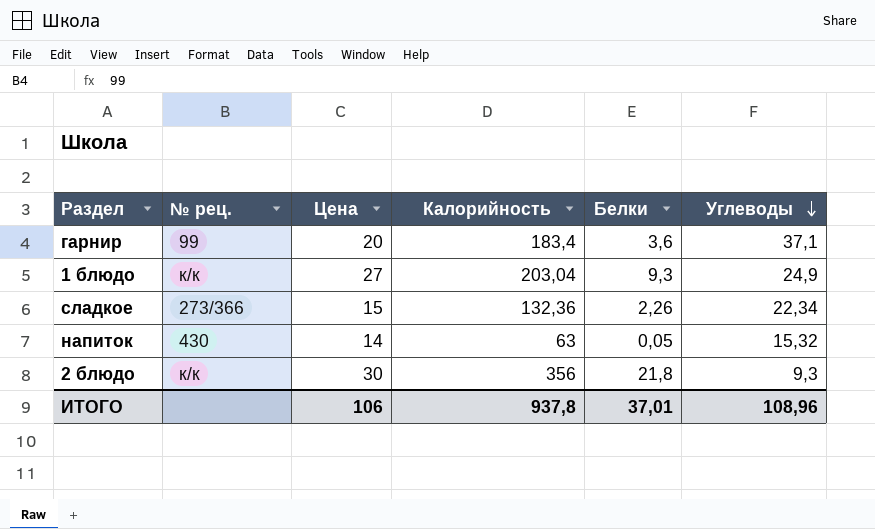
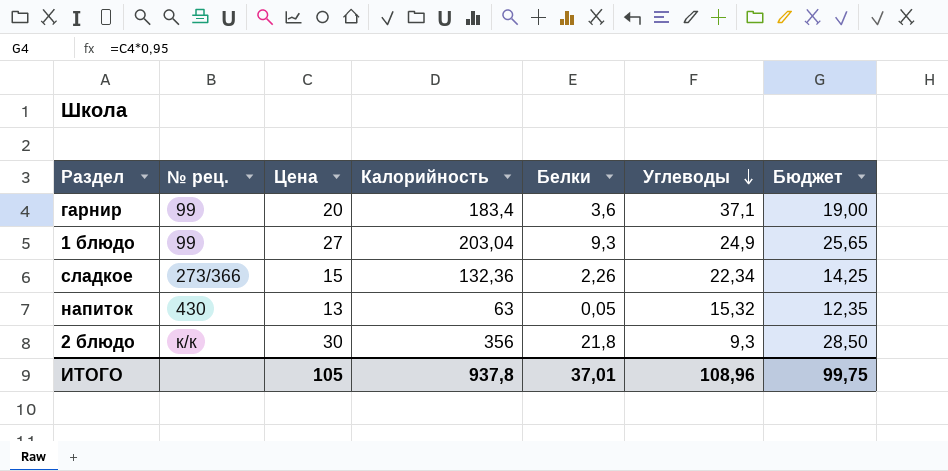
column Бюджет | formula: none -> [Цена] * 0,95
1 блюдо | № рец.: к/к -> 99
напиток | Цена: 14 -> 13
ИТОГО | Цена: 106 -> 105

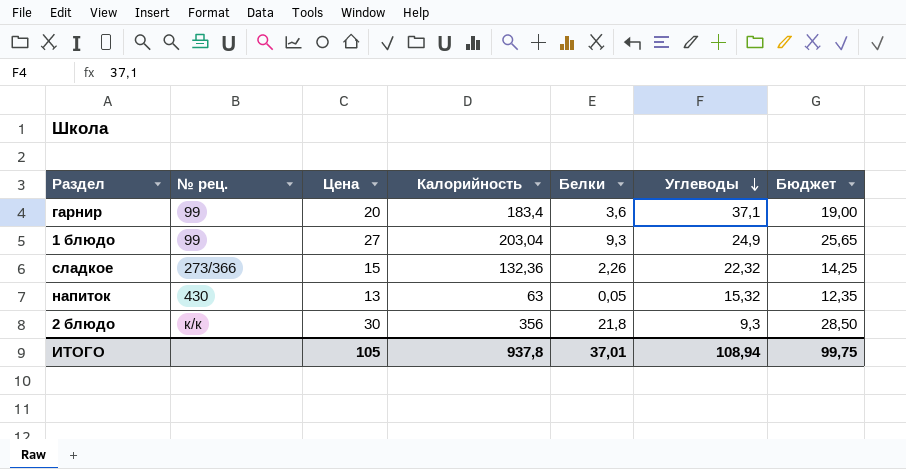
сладкое | Углеводы: 22,34 -> 22,32
ИТОГО | Углеводы: 108,96 -> 108,94

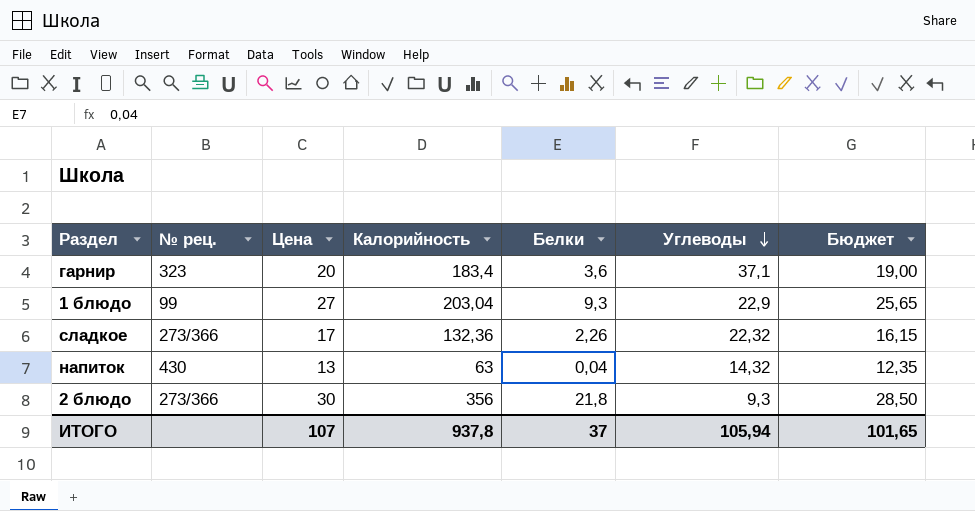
гарнир | № рец.: 99 -> 323
1 блюдо | Углеводы: 24,9 -> 22,9
сладкое | Цена: 15 -> 17
сладкое | Бюджет: 14,25 -> 16,15
напиток | Белки: 0,05 -> 0,04
напиток | Углеводы: 15,32 -> 14,32
2 блюдо | № рец.: к/к -> 273/366
ИТОГО | Цена: 105 -> 107
ИТОГО | Белки: 37,01 -> 37
ИТОГО | Углеводы: 108,94 -> 105,94
ИТОГО | Бюджет: 99,75 -> 101,65

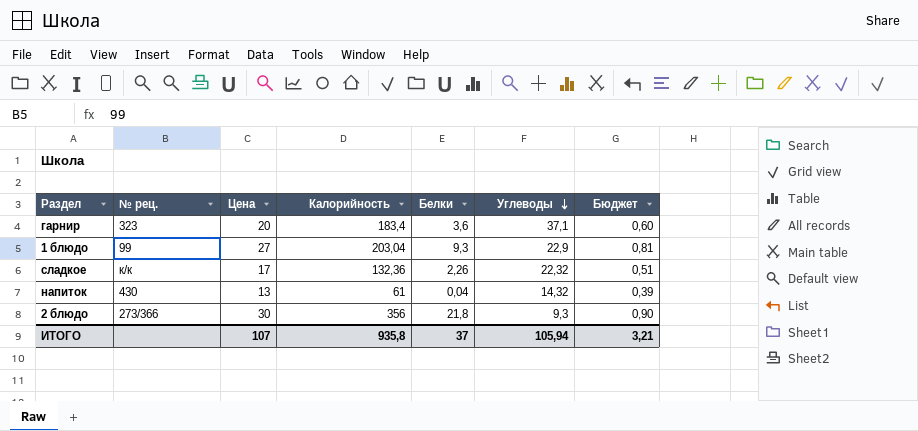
column Бюджет | formula: [Цена] * 0,95 -> [Цена] * 0,03
сладкое | № рец.: 273/366 -> к/к
напиток | Калорийность: 63 -> 61
ИТОГО | Калорийность: 937,8 -> 935,8
ИТОГО | Бюджет: 101,65 -> 3,21

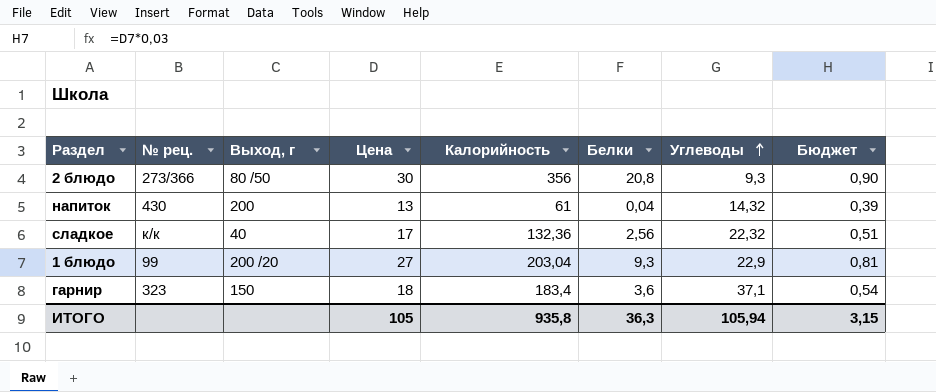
row order: Углеводы descending -> Углеводы ascending
column Выход, г | position: none -> 3
2 блюдо | Белки: 21,8 -> 20,8
сладкое | Белки: 2,26 -> 2,56
гарнир | Цена: 20 -> 18
гарнир | Бюджет: 0,60 -> 0,54
ИТОГО | Цена: 107 -> 105
ИТОГО | Белки: 37 -> 36,3
ИТОГО | Бюджет: 3,21 -> 3,15

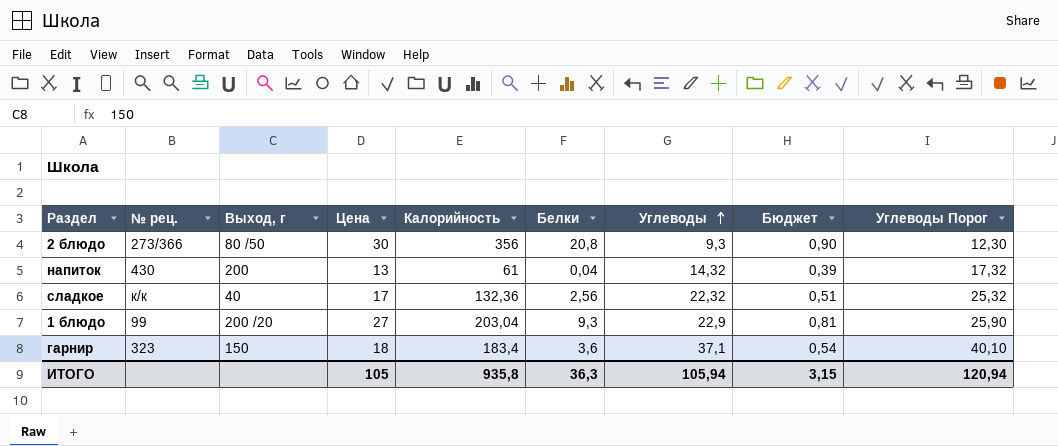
column Углеводы Порог | formula: none -> [Углеводы] + 3

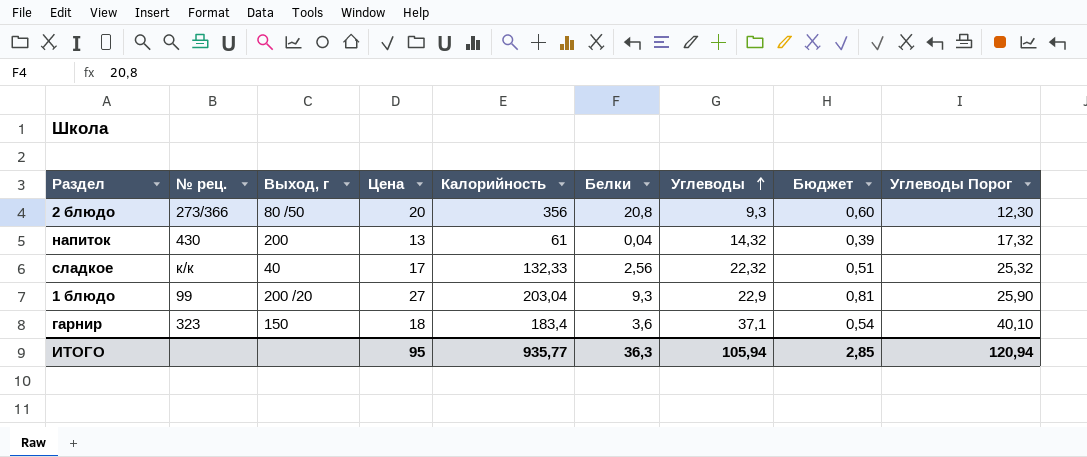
2 блюдо | Цена: 30 -> 20
2 блюдо | Бюджет: 0,90 -> 0,60
сладкое | Калорийность: 132,36 -> 132,33
ИТОГО | Цена: 105 -> 95
ИТОГО | Калорийность: 935,8 -> 935,77
ИТОГО | Бюджет: 3,15 -> 2,85

